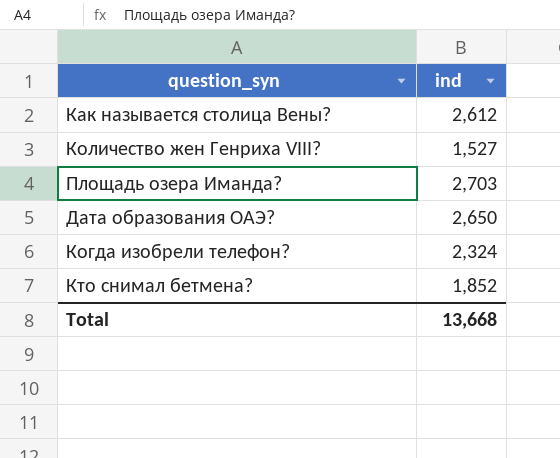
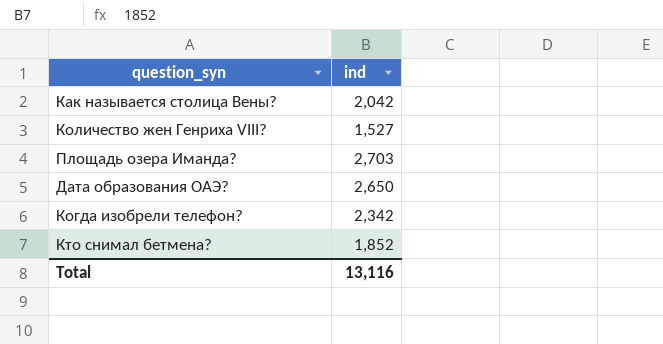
Как называется столица Вены? | ind: 2,612 -> 2,042
Когда изобрели телефон? | ind: 2,324 -> 2,342
Total | ind: 13,668 -> 13,116

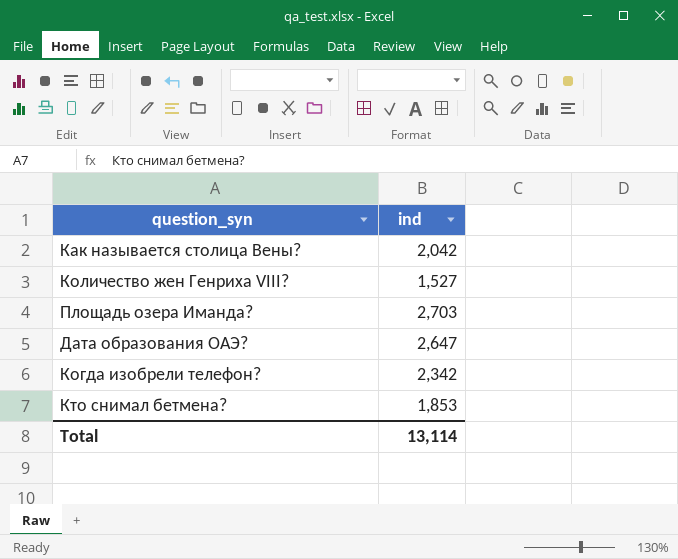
Дата образования ОАЭ? | ind: 2,650 -> 2,647
Кто снимал бетмена? | ind: 1,852 -> 1,853
Total | ind: 13,116 -> 13,114

